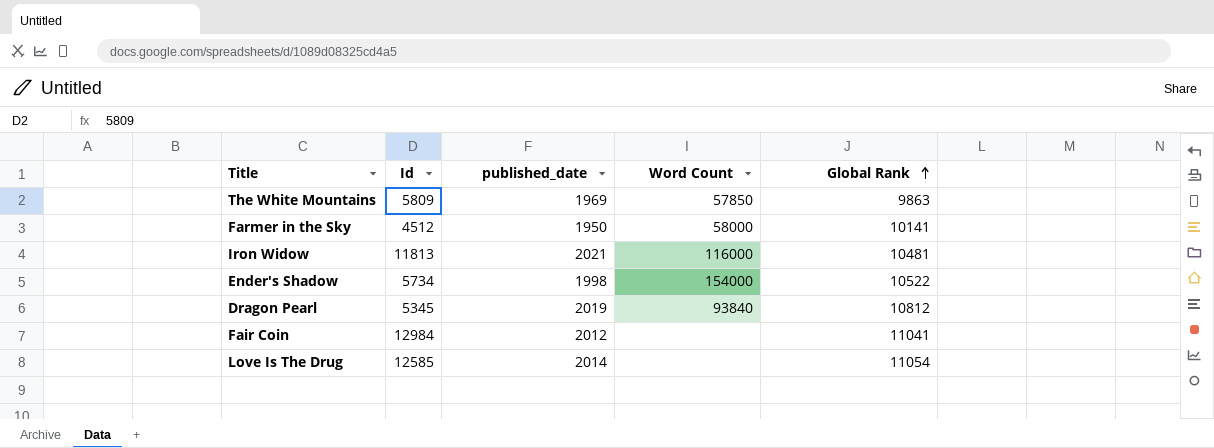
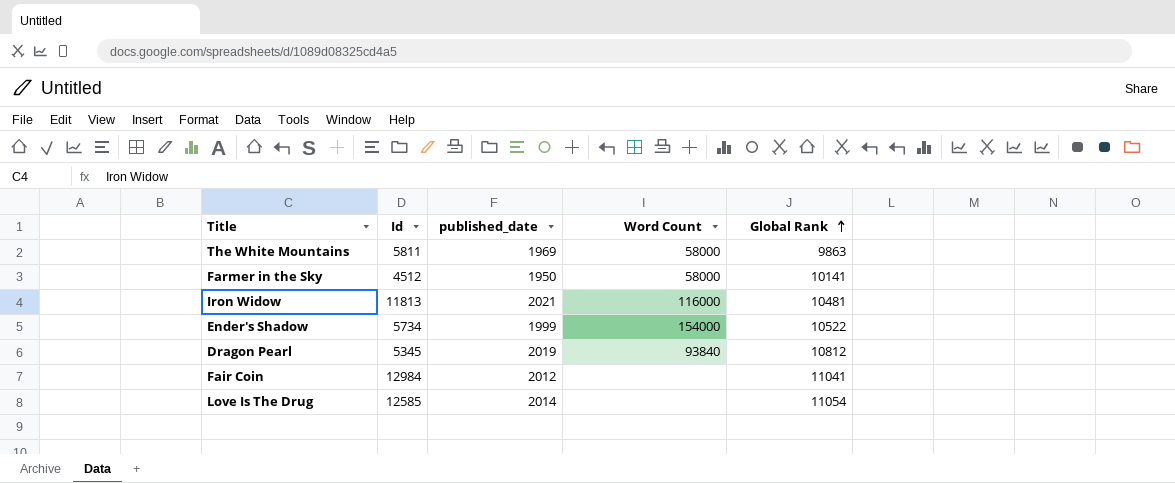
The White Mountains | Id: 5809 -> 5811
The White Mountains | Word Count: 57850 -> 58000
Ender's Shadow | published_date: 1998 -> 1999

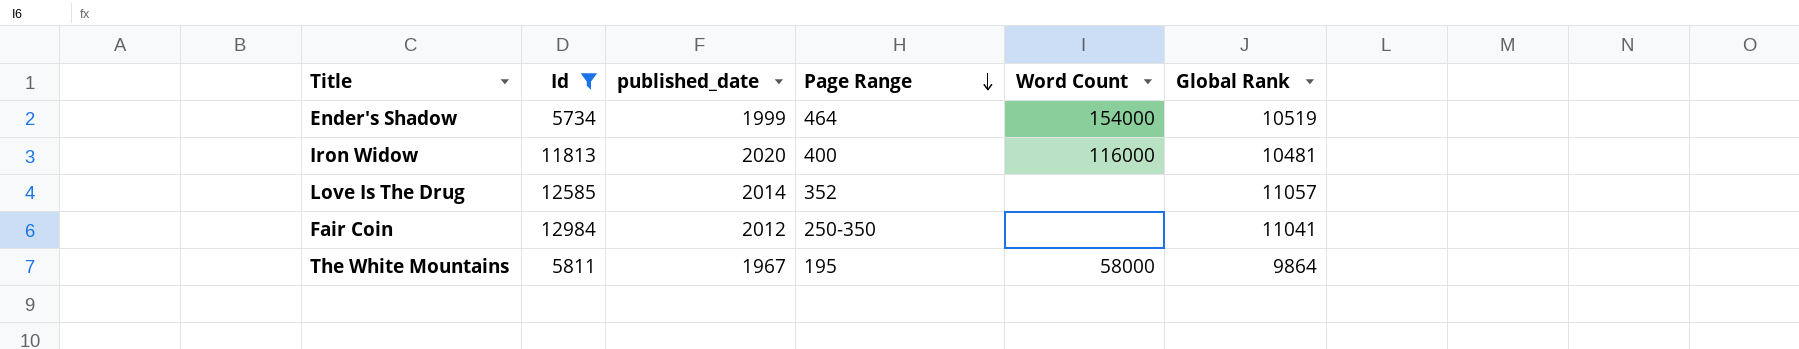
filter: none -> Id >= 5734
row order: Global Rank ascending -> Page Range descending
column Page Range | position: none -> 4
Ender's Shadow | Global Rank: 10522 -> 10519
Iron Widow | published_date: 2021 -> 2020
Love Is The Drug | Global Rank: 11054 -> 11057
The White Mountains | published_date: 1969 -> 1967
The White Mountains | Global Rank: 9863 -> 9864

